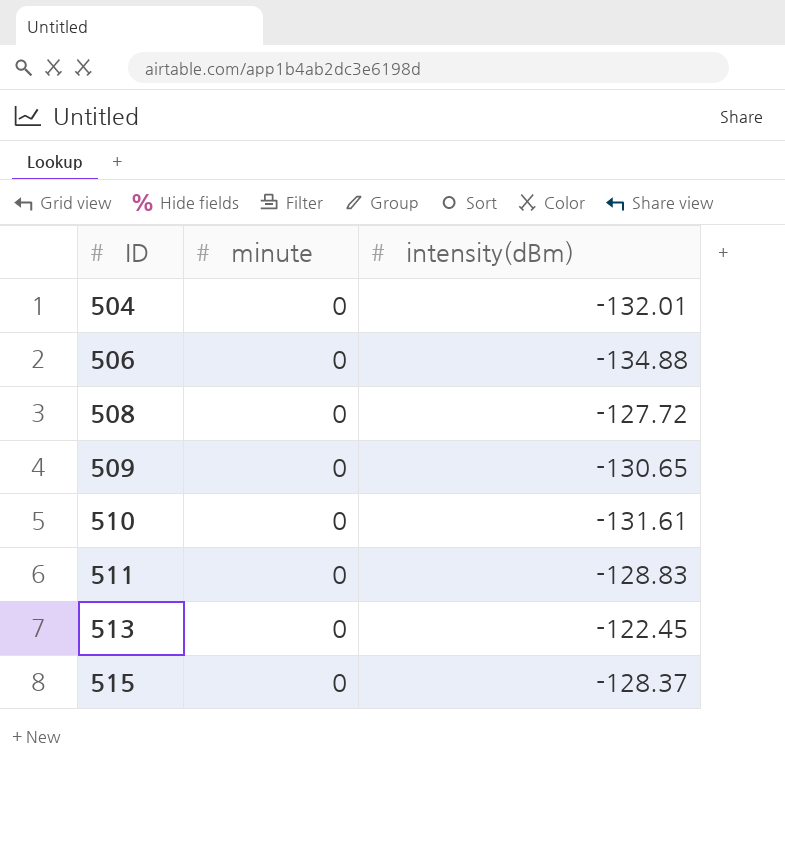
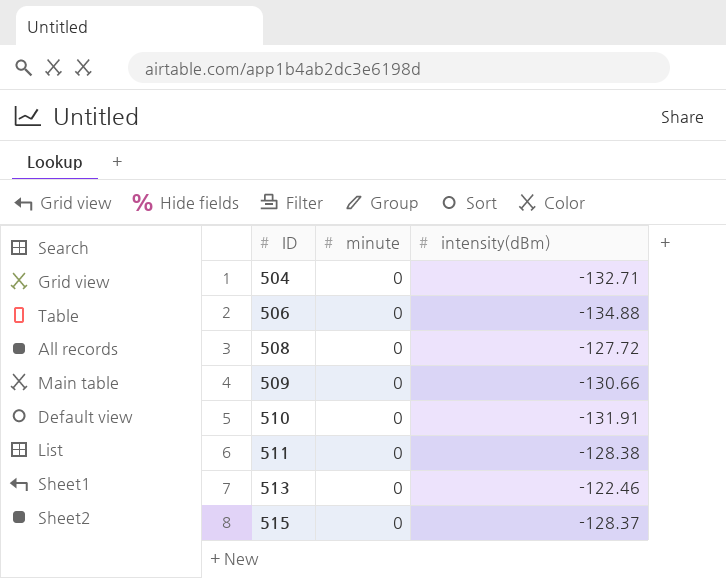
504 | intensity(dBm): -132.01 -> -132.71
509 | intensity(dBm): -130.65 -> -130.66
510 | intensity(dBm): -131.61 -> -131.91
511 | intensity(dBm): -128.83 -> -128.38
513 | intensity(dBm): -122.45 -> -122.46

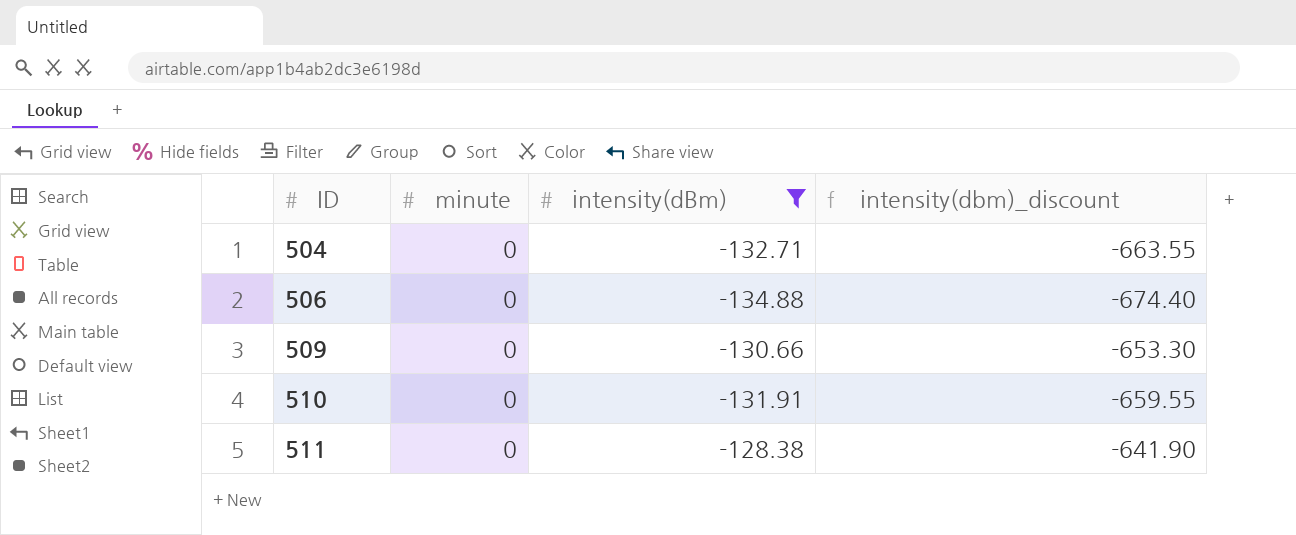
filter: none -> intensity(dBm) <= -128.38
column intensity(dbm)_discount | formula: none -> [intensity(dBm)] * 5

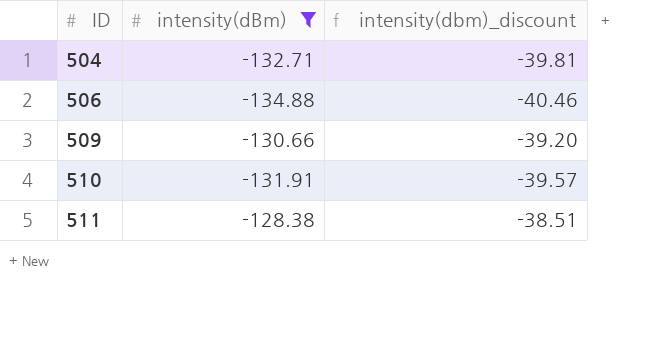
column minute | position: 2 -> none
column intensity(dbm)_discount | formula: [intensity(dBm)] * 5 -> [intensity(dBm)] * 0.3

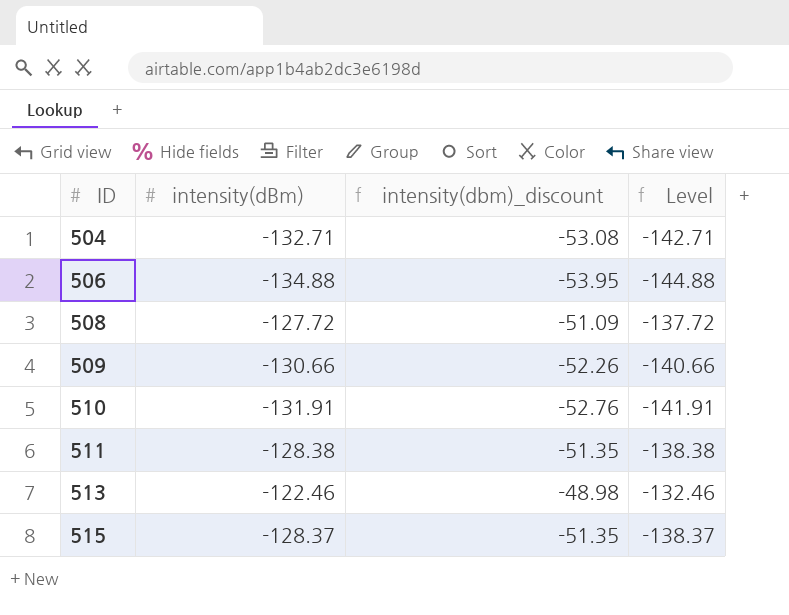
filter: intensity(dBm) <= -128.38 -> none
column intensity(dbm)_discount | formula: [intensity(dBm)] * 0.3 -> [intensity(dBm)] * 0.4
column Level | formula: none -> [intensity(dBm)] - 10

